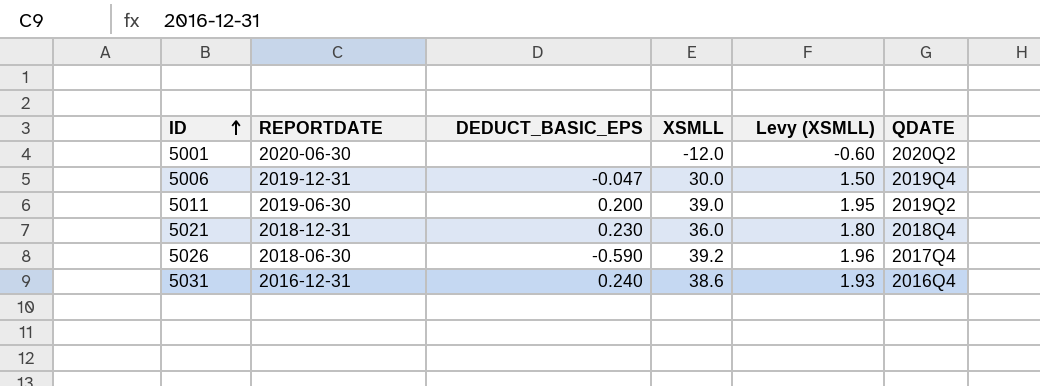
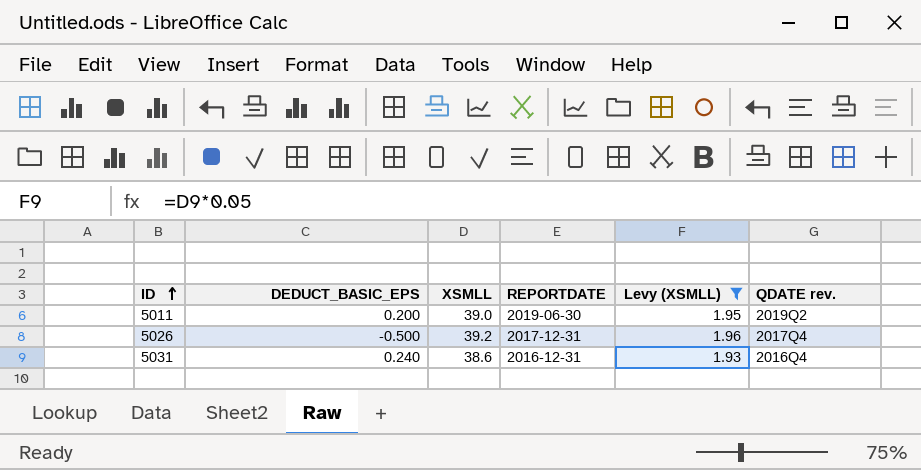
filter: none -> Levy (XSMLL) >= 1.93
column REPORTDATE | position: 2 -> 4
column name: QDATE -> QDATE rev.
5026 | DEDUCT_BASIC_EPS: -0.590 -> -0.500
5026 | REPORTDATE: 2018-06-30 -> 2017-12-31

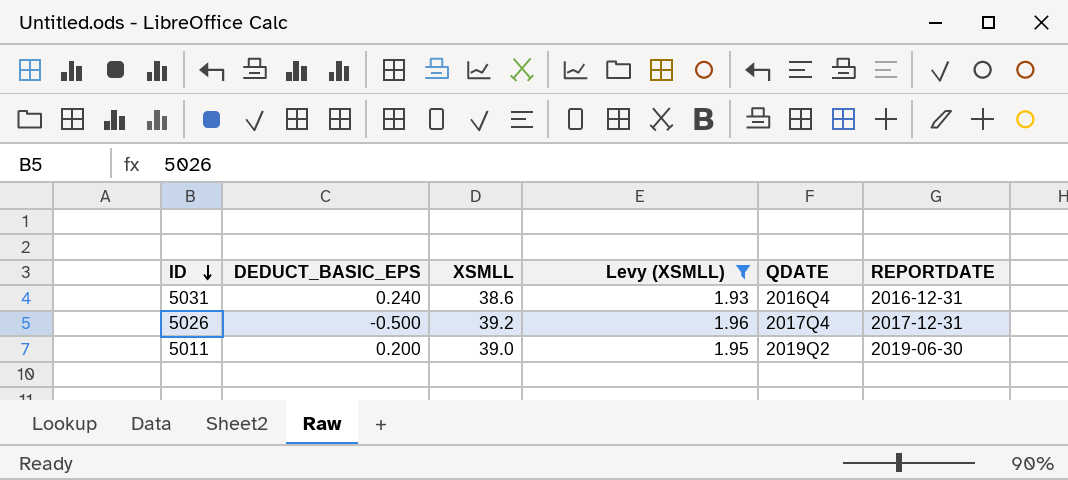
row order: ID ascending -> ID descending
column name: QDATE rev. -> QDATE
column REPORTDATE | position: 4 -> 6

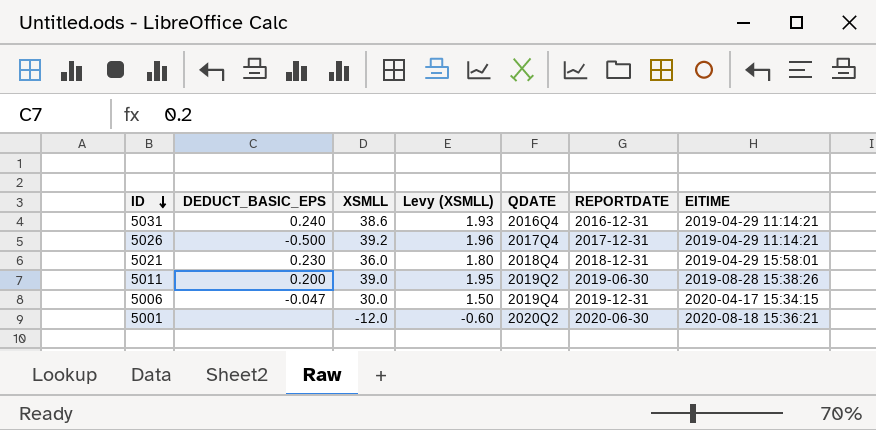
filter: Levy (XSMLL) >= 1.93 -> none
column EITIME | position: none -> 7

